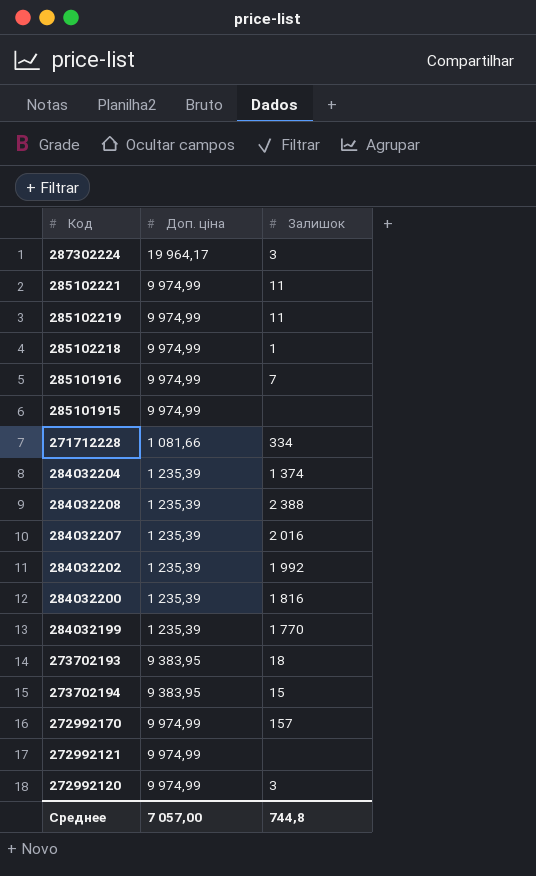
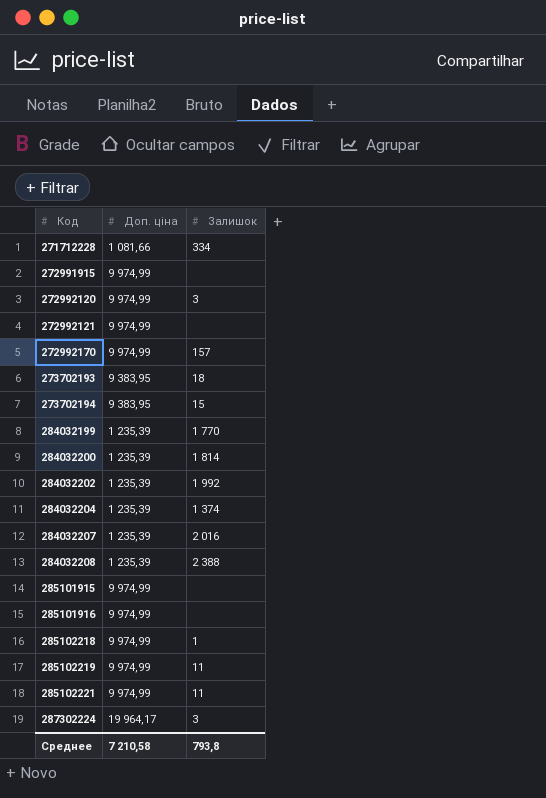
row order: none -> Код ascending
row 272991915: none -> 9 974,99 | none
284032200 | Залишок: 1 816 -> 1 814
285101916 | Залишок: 7 -> none
Среднее | Доп. ціна: 7 057,00 -> 7 210,58
Среднее | Залишок: 744,8 -> 793,8

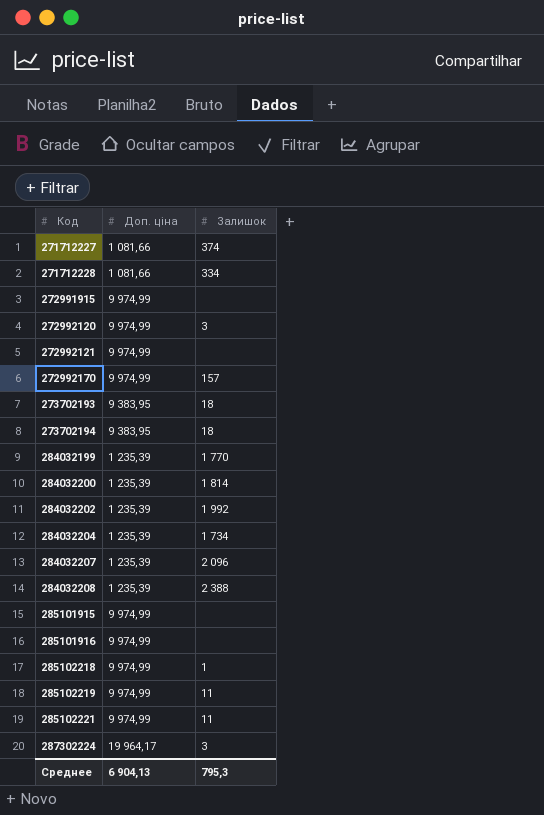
row 271712227: none -> 1 081,66 | 374
273702194 | Залишок: 15 -> 18
284032204 | Залишок: 1 374 -> 1 734
284032207 | Залишок: 2 016 -> 2 096
Среднее | Доп. ціна: 7 210,58 -> 6 904,13
Среднее | Залишок: 793,8 -> 795,3

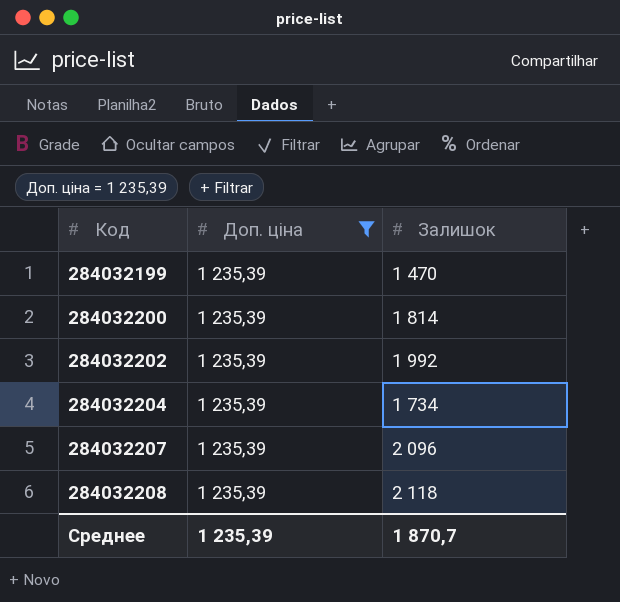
filter: none -> Доп. ціна = 1 235,39
284032199 | Залишок: 1 770 -> 1 470
284032208 | Залишок: 2 388 -> 2 118
Среднее | Доп. ціна: 6 904,13 -> 1 235,39
Среднее | Залишок: 795,3 -> 1 870,7

